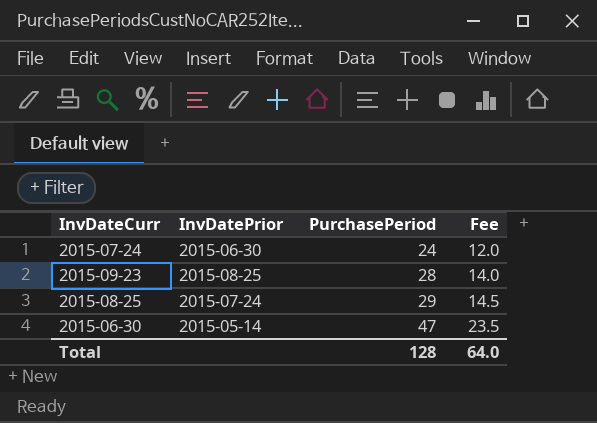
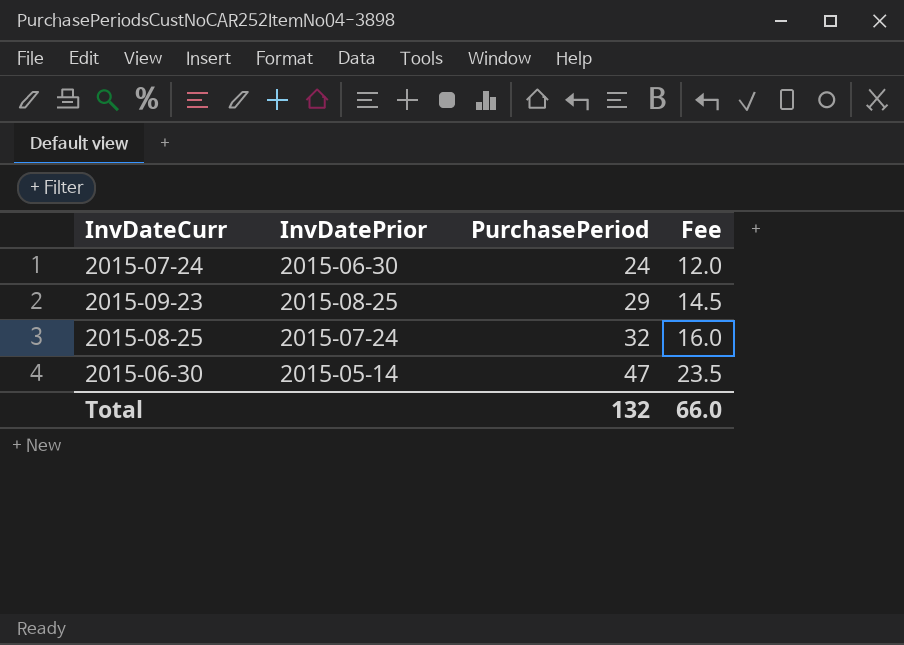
2015-09-23 | PurchasePeriod: 28 -> 29
2015-09-23 | Fee: 14.0 -> 14.5
2015-08-25 | PurchasePeriod: 29 -> 32
2015-08-25 | Fee: 14.5 -> 16.0
Total | PurchasePeriod: 128 -> 132
Total | Fee: 64.0 -> 66.0

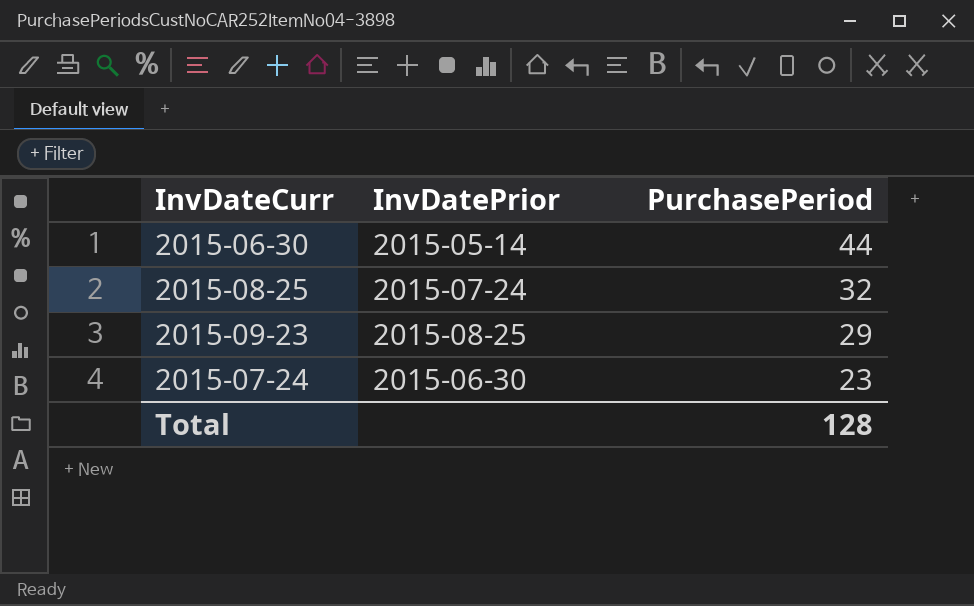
row order: PurchasePeriod ascending -> PurchasePeriod descending
column Fee | formula: [PurchasePeriod] * 0.5 -> none
2015-06-30 | PurchasePeriod: 47 -> 44
2015-07-24 | PurchasePeriod: 24 -> 23
Total | PurchasePeriod: 132 -> 128

